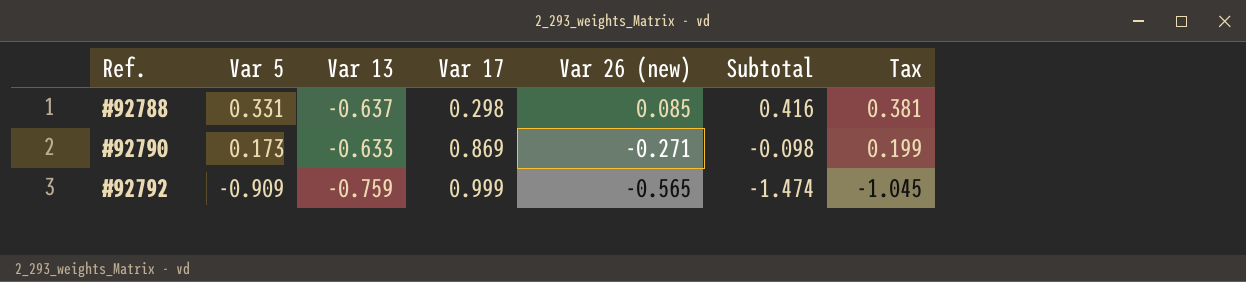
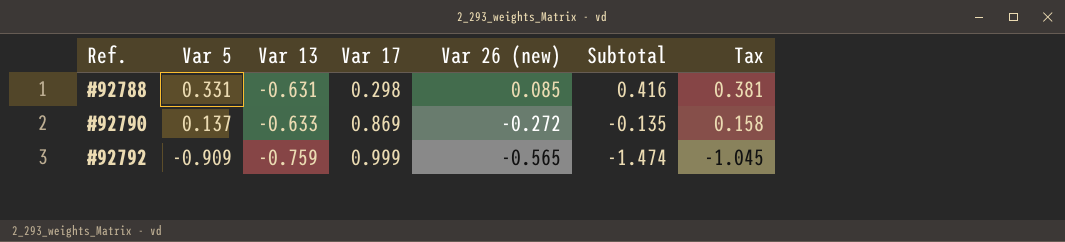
#92788 | Var 13: -0.637 -> -0.631
#92790 | Var 5: 0.173 -> 0.137
#92790 | Var 26 (new): -0.271 -> -0.272
#92790 | Subtotal: -0.098 -> -0.135
#92790 | Tax: 0.199 -> 0.158

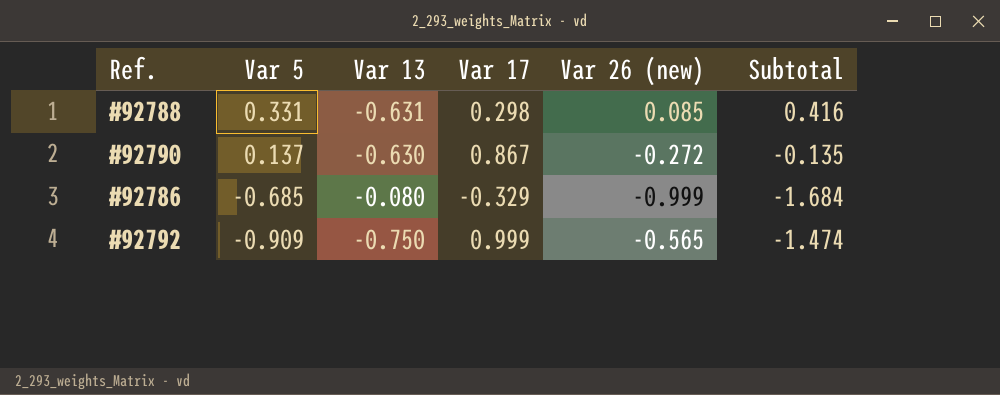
column Tax | formula: [Var 5] * 1.15 -> none
#92790 | Var 13: -0.633 -> -0.630
#92790 | Var 17: 0.869 -> 0.867
row #92786: none -> -0.685 | -0.080 | -0.329 | -0.999 | -1.684
#92792 | Var 13: -0.759 -> -0.750

